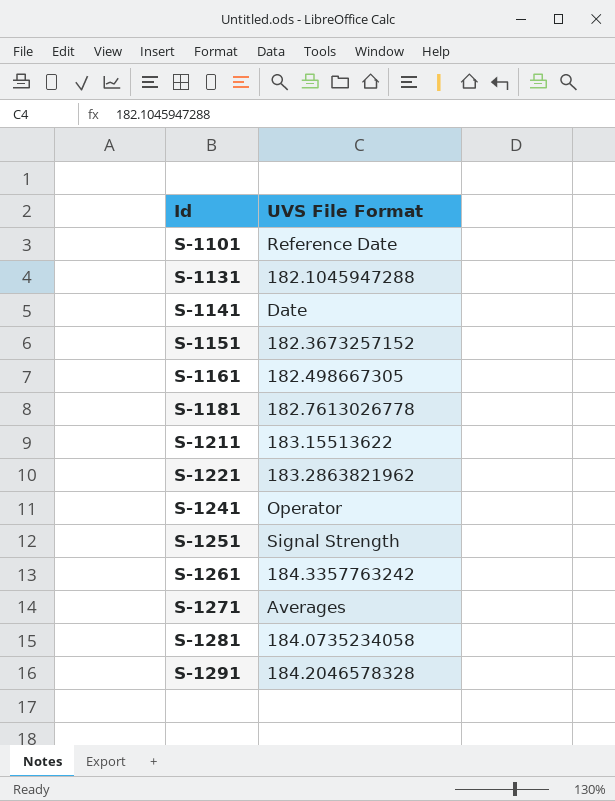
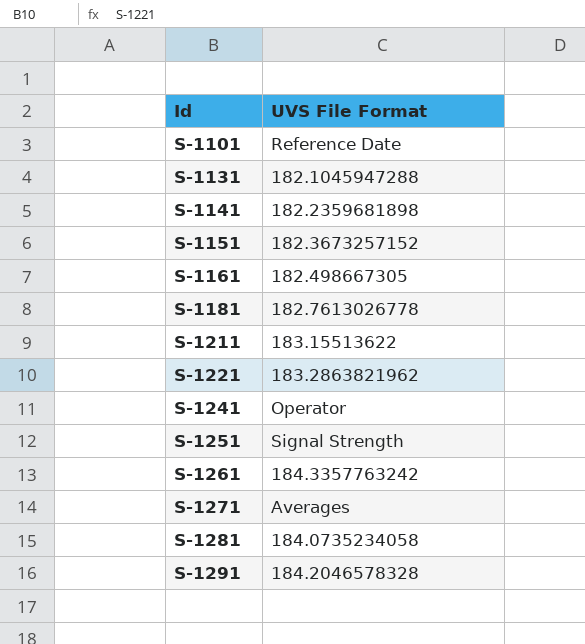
S-1141 | UVS File Format: Date -> 182.2359681898

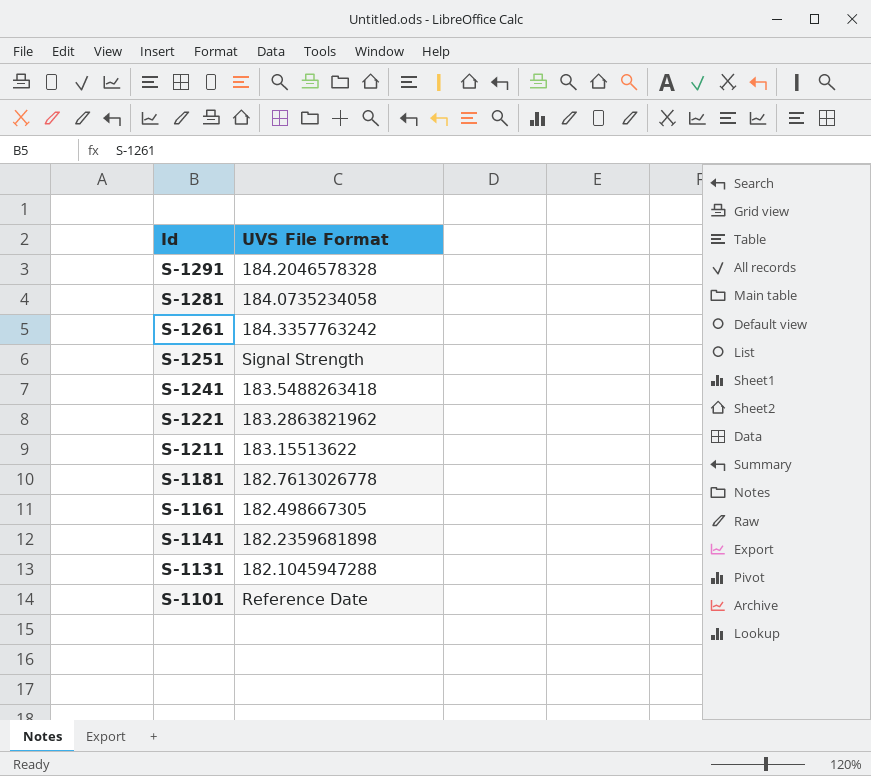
row order: Id ascending -> Id descending
row S-1151: 182.3673257152 -> none
row S-1271: Averages -> none
S-1241 | UVS File Format: Operator -> 183.5488263418

